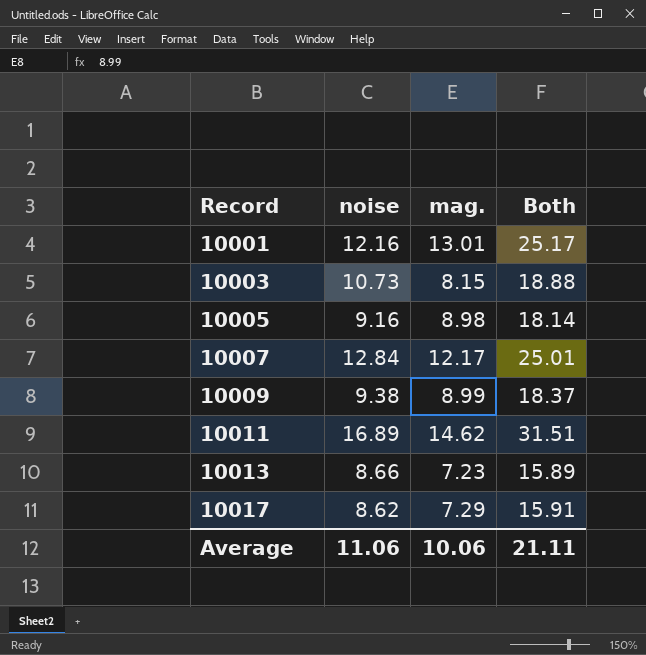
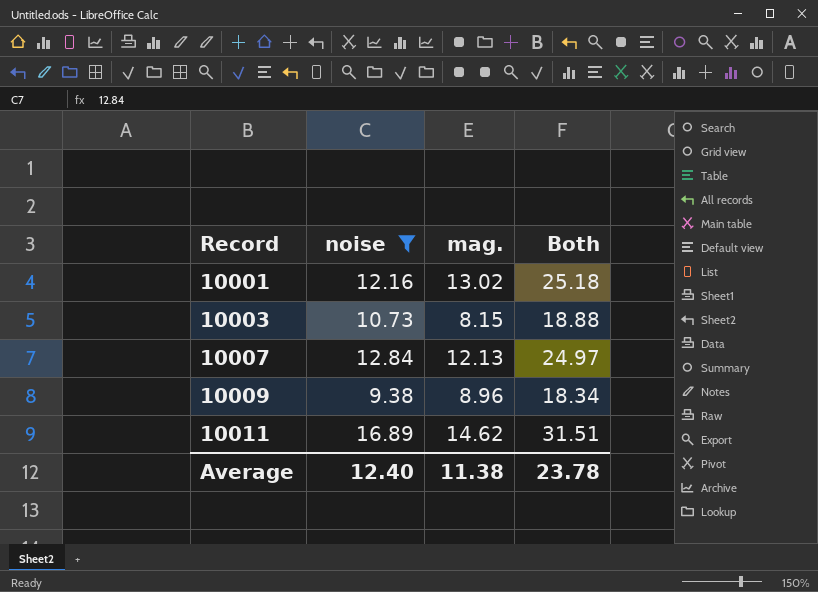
filter: none -> noise >= 9.38
10001 | mag.: 13.01 -> 13.02
10001 | Both: 25.17 -> 25.18
10007 | mag.: 12.17 -> 12.13
10007 | Both: 25.01 -> 24.97
10009 | mag.: 8.99 -> 8.96
10009 | Both: 18.37 -> 18.34
Average | noise: 11.06 -> 12.40
Average | mag.: 10.06 -> 11.38
Average | Both: 21.11 -> 23.78

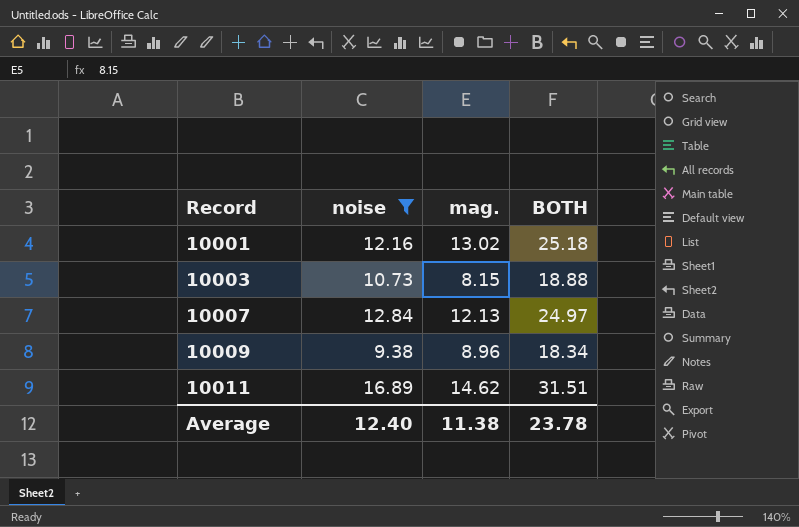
column name: Both -> BOTH

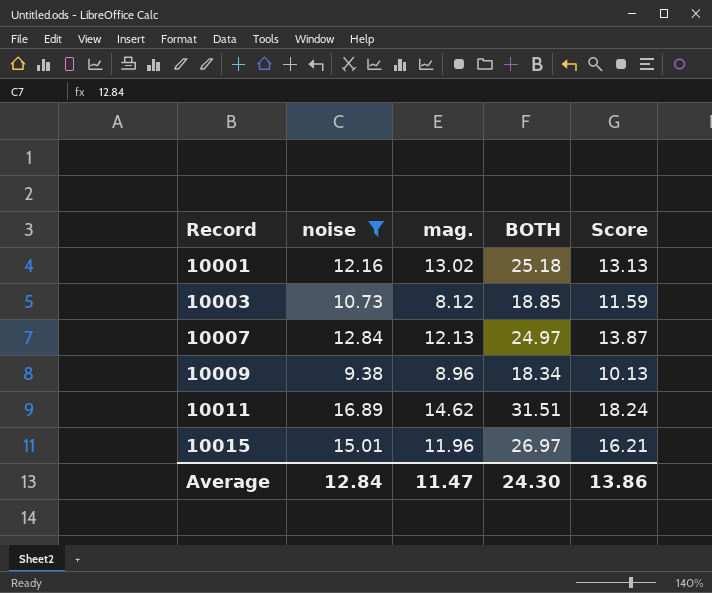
column Score | formula: none -> [noise] * 1.08
10003 | mag.: 8.15 -> 8.12
10003 | BOTH: 18.88 -> 18.85
row 10015: none -> 15.01 | 11.96 | 26.97 | 16.21
Average | noise: 12.40 -> 12.84
Average | mag.: 11.38 -> 11.47
Average | BOTH: 23.78 -> 24.30

